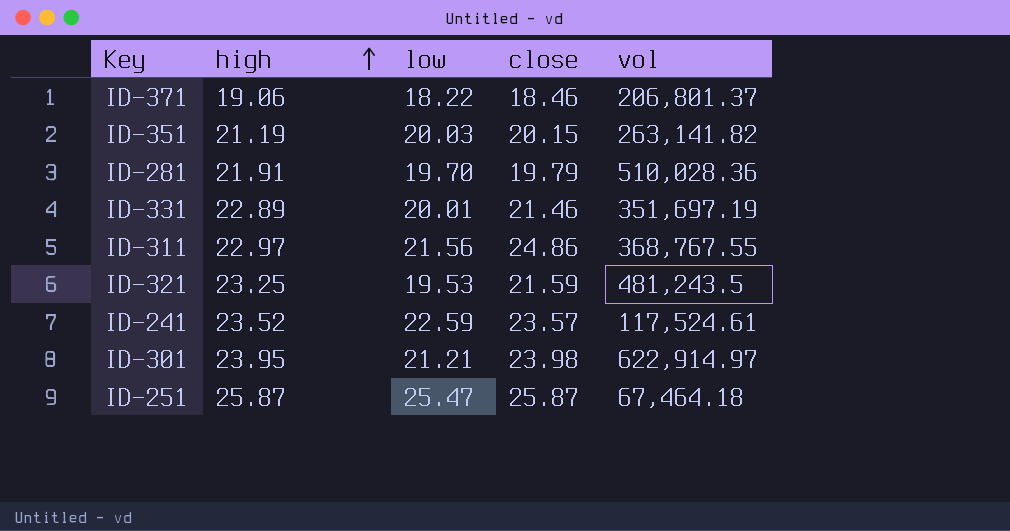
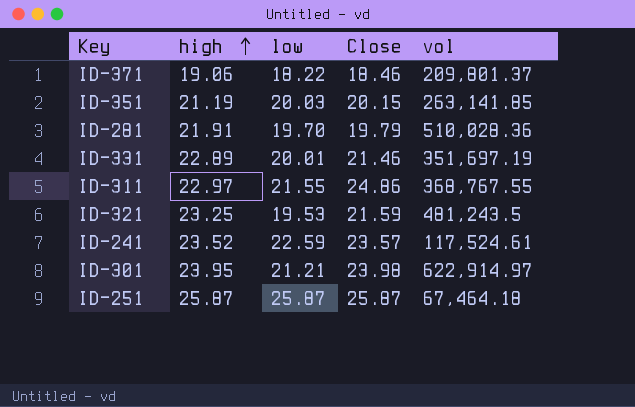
column name: close -> Close
ID-371 | vol: 206,801.37 -> 209,801.37
ID-351 | vol: 263,141.82 -> 263,141.85
ID-311 | low: 21.56 -> 21.55
ID-251 | low: 25.47 -> 25.87

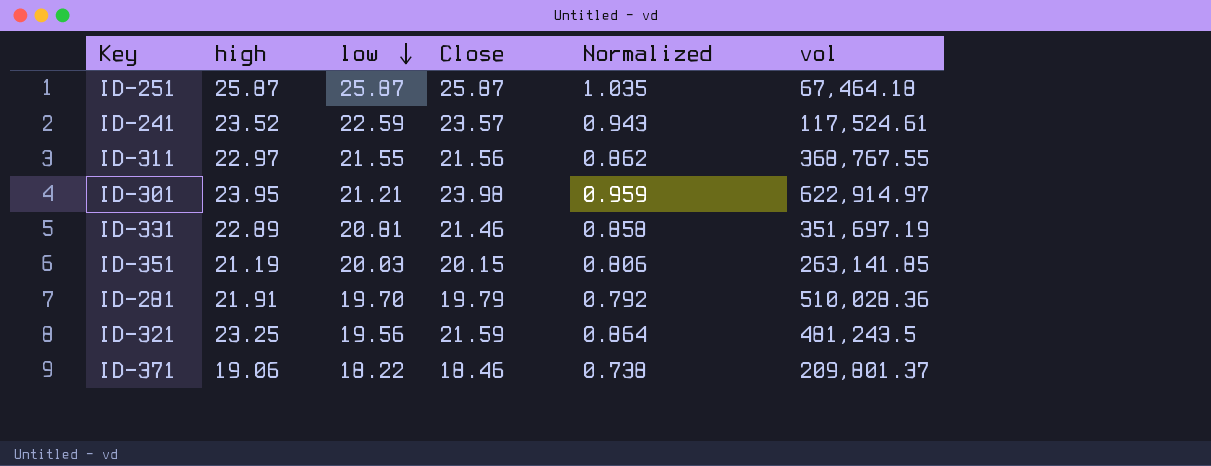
row order: high ascending -> low descending
column Normalized | formula: none -> [Close] * 0.04
ID-311 | Close: 24.86 -> 21.56
ID-331 | low: 20.01 -> 20.81
ID-321 | low: 19.53 -> 19.56

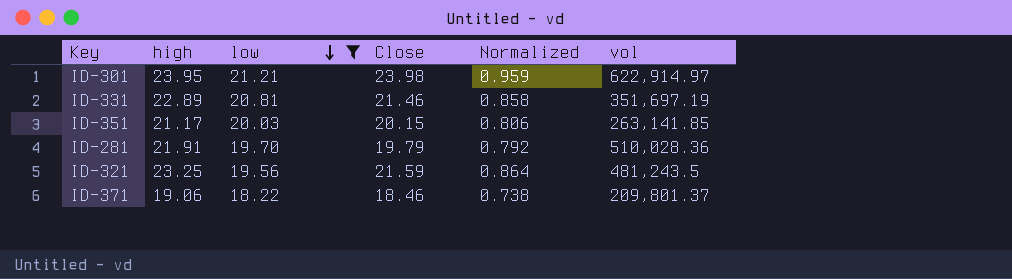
filter: none -> low <= 21.21
ID-351 | high: 21.19 -> 21.17

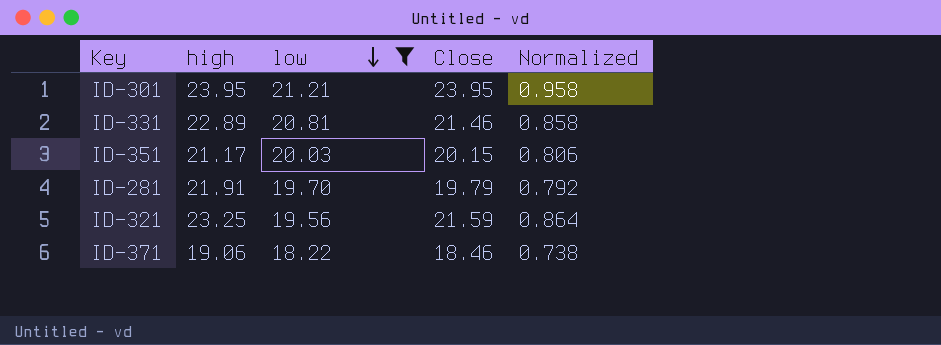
column vol | position: 6 -> none
ID-301 | Close: 23.98 -> 23.95
ID-301 | Normalized: 0.959 -> 0.958

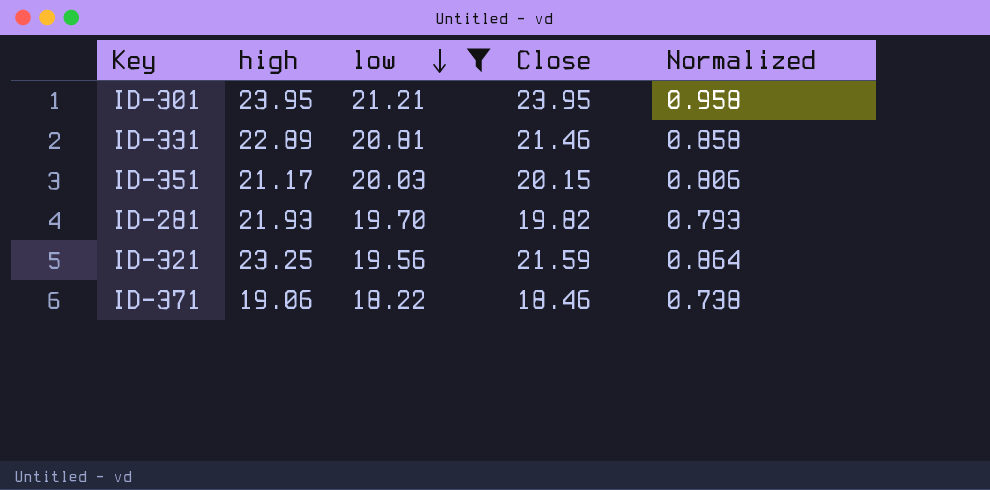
ID-281 | high: 21.91 -> 21.93
ID-281 | Close: 19.79 -> 19.82
ID-281 | Normalized: 0.792 -> 0.793

